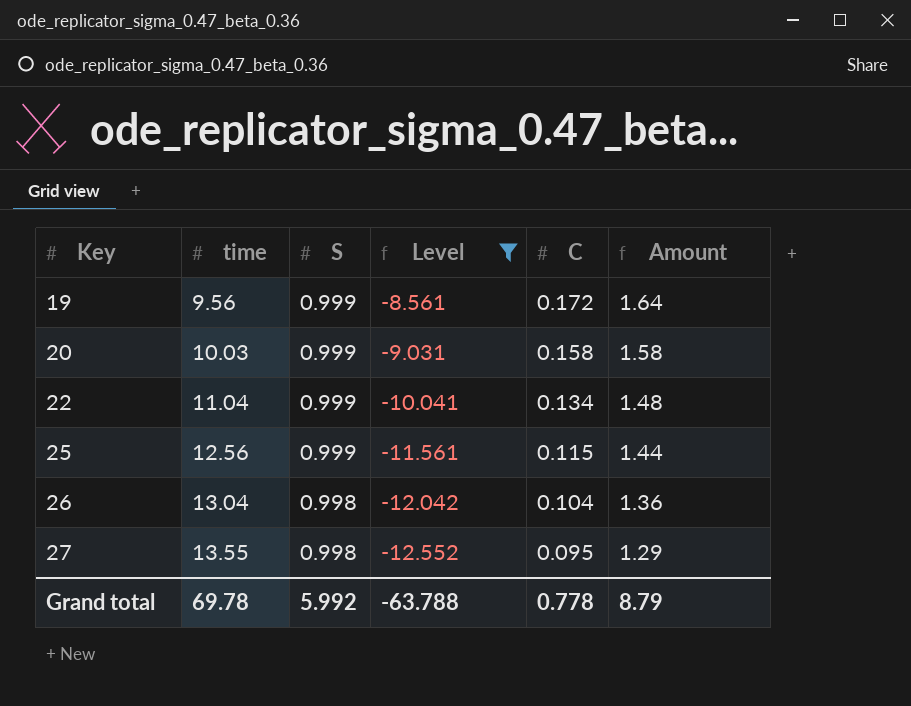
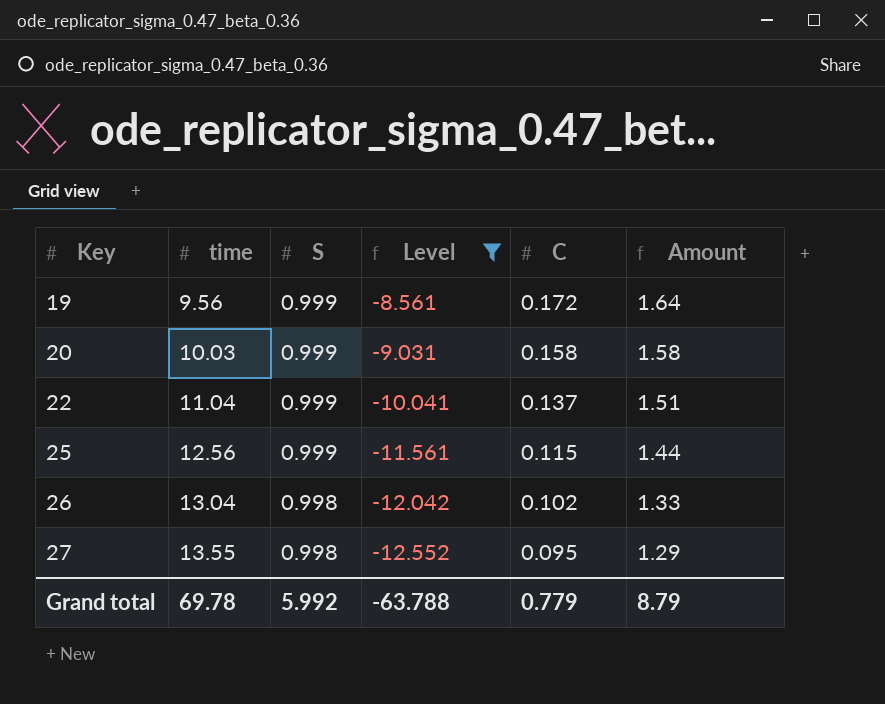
22 | C: 0.134 -> 0.137
22 | Amount: 1.48 -> 1.51
26 | C: 0.104 -> 0.102
26 | Amount: 1.36 -> 1.33
Grand total | C: 0.778 -> 0.779

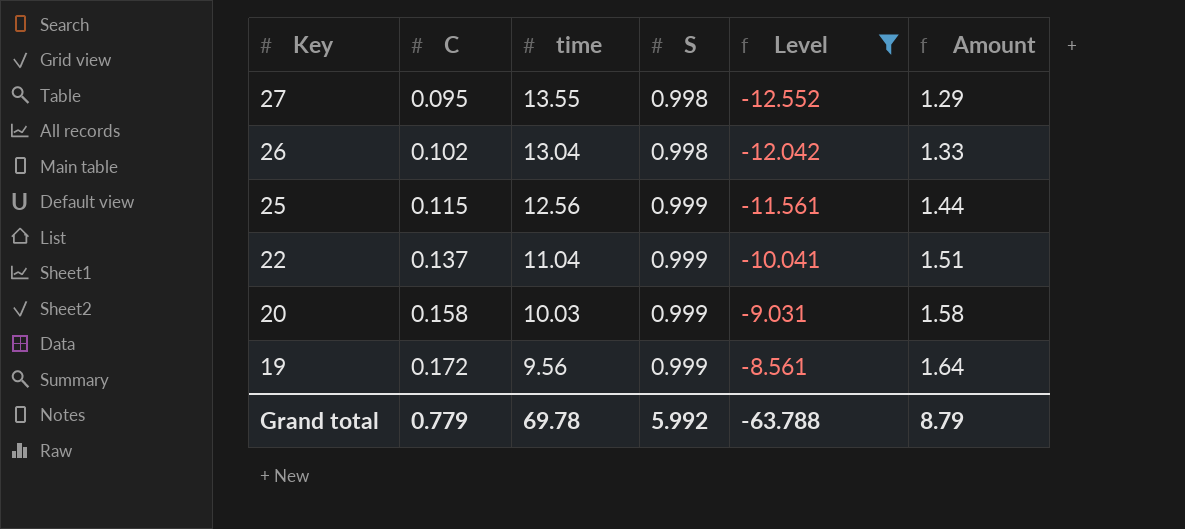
row order: Key ascending -> Key descending
column C | position: 5 -> 2

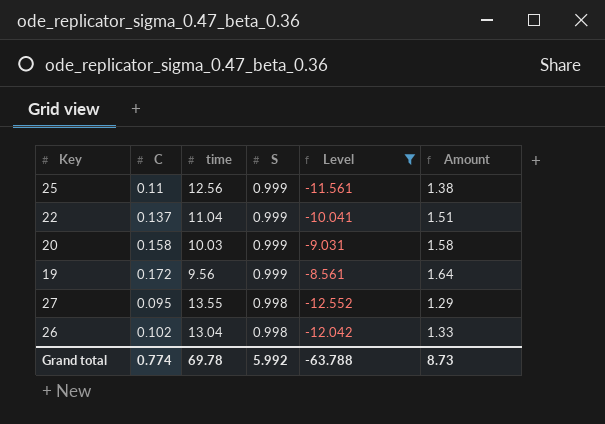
row order: Key descending -> S descending
25 | C: 0.115 -> 0.11
25 | Amount: 1.44 -> 1.38
Grand total | C: 0.779 -> 0.774
Grand total | Amount: 8.79 -> 8.73

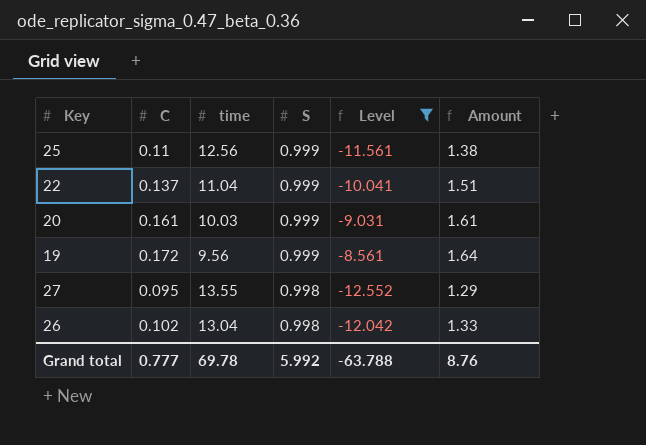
20 | C: 0.158 -> 0.161
20 | Amount: 1.58 -> 1.61
Grand total | C: 0.774 -> 0.777
Grand total | Amount: 8.73 -> 8.76

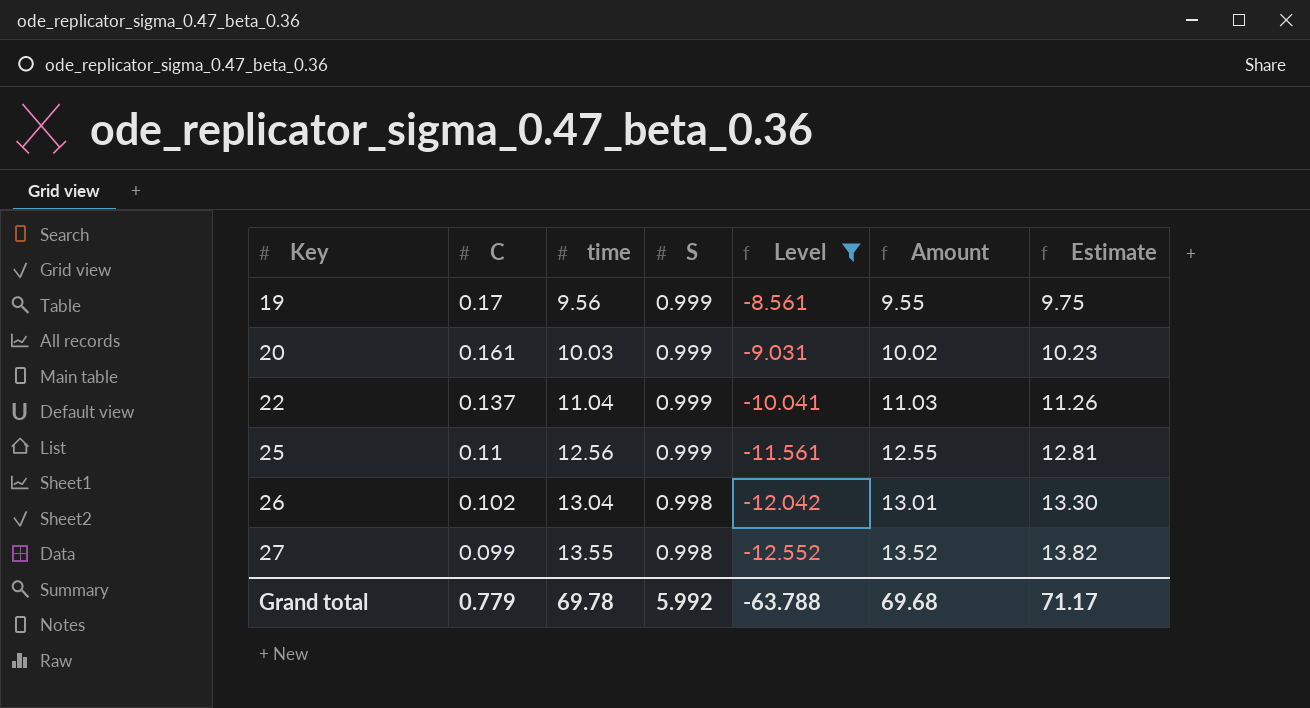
row order: S descending -> Key ascending
column Amount | formula: [C] * [time] -> [time] * [S]
column Estimate | formula: none -> [time] * 1.02
19 | C: 0.172 -> 0.17
27 | C: 0.095 -> 0.099
Grand total | C: 0.777 -> 0.779
Grand total | Amount: 8.76 -> 69.68

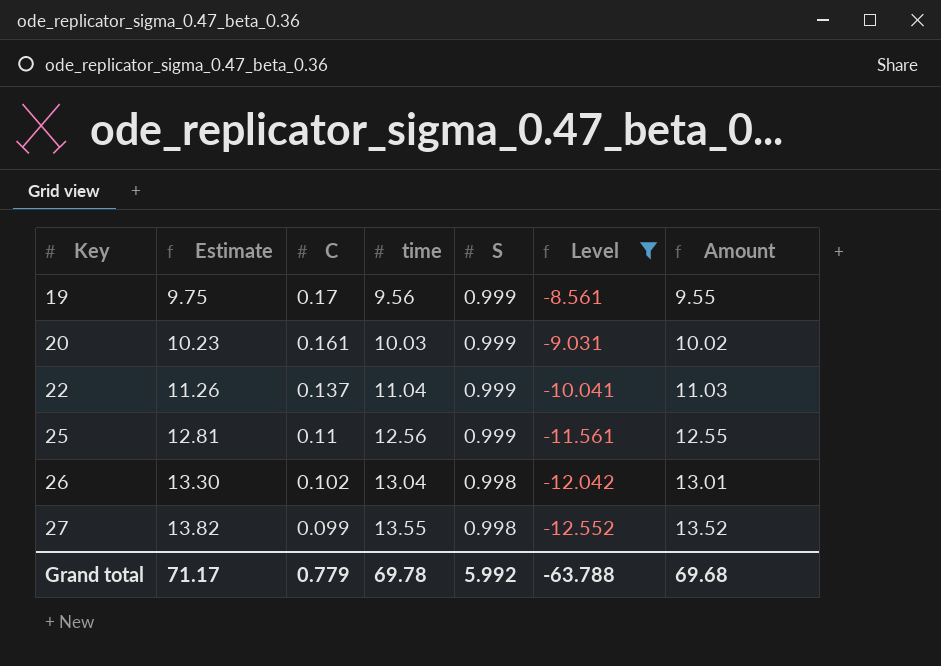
column Estimate | position: 7 -> 2

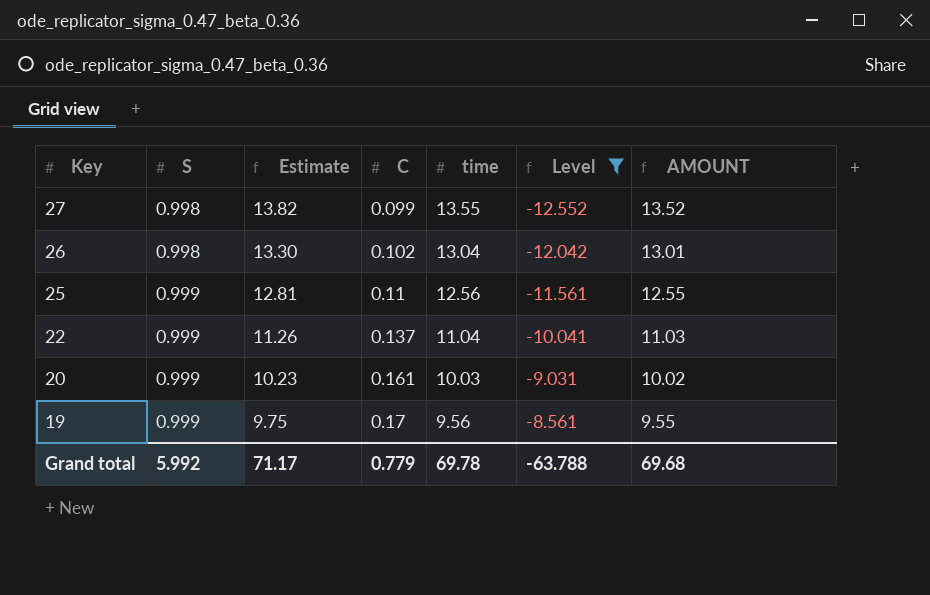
row order: Key ascending -> Key descending
column S | position: 5 -> 2
column name: Amount -> AMOUNT

